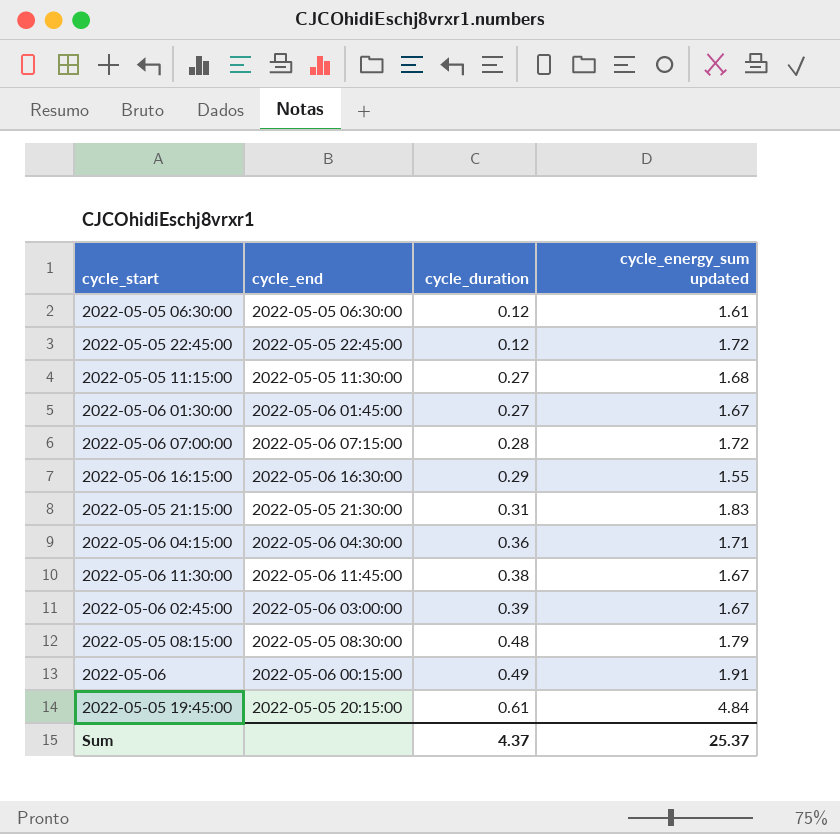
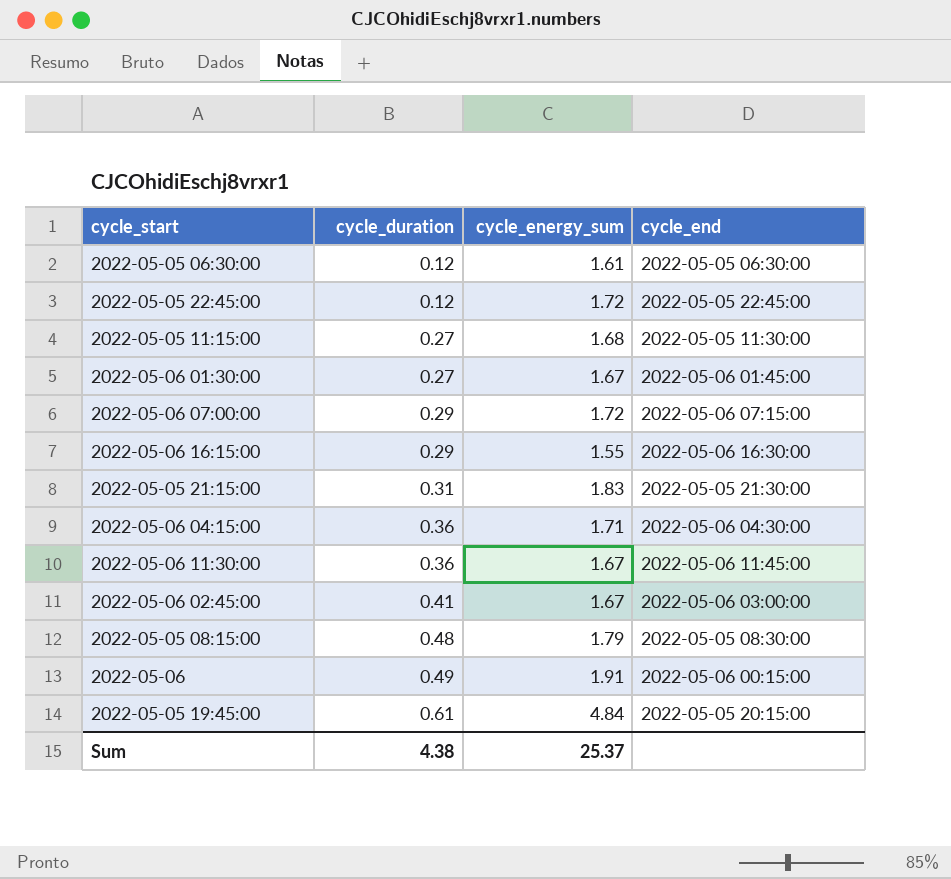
column name: cycle_energy_sum updated -> cycle_energy_sum
column cycle_end | position: 2 -> 4
2022-05-06 07:00:00 | cycle_duration: 0.28 -> 0.29
2022-05-06 11:30:00 | cycle_duration: 0.38 -> 0.36
2022-05-06 02:45:00 | cycle_duration: 0.39 -> 0.41
Sum | cycle_duration: 4.37 -> 4.38

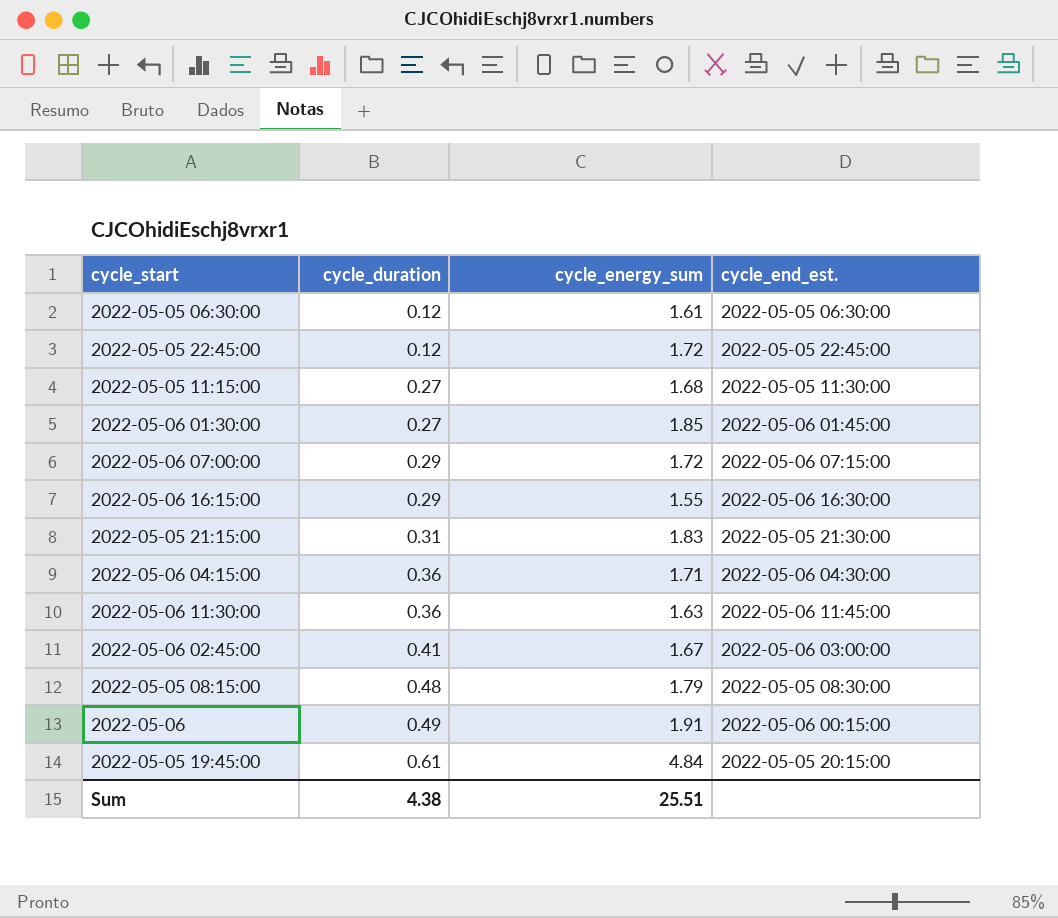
column name: cycle_end -> cycle_end_est.
2022-05-06 01:30:00 | cycle_energy_sum: 1.67 -> 1.85
2022-05-06 11:30:00 | cycle_energy_sum: 1.67 -> 1.63
Sum | cycle_energy_sum: 25.37 -> 25.51

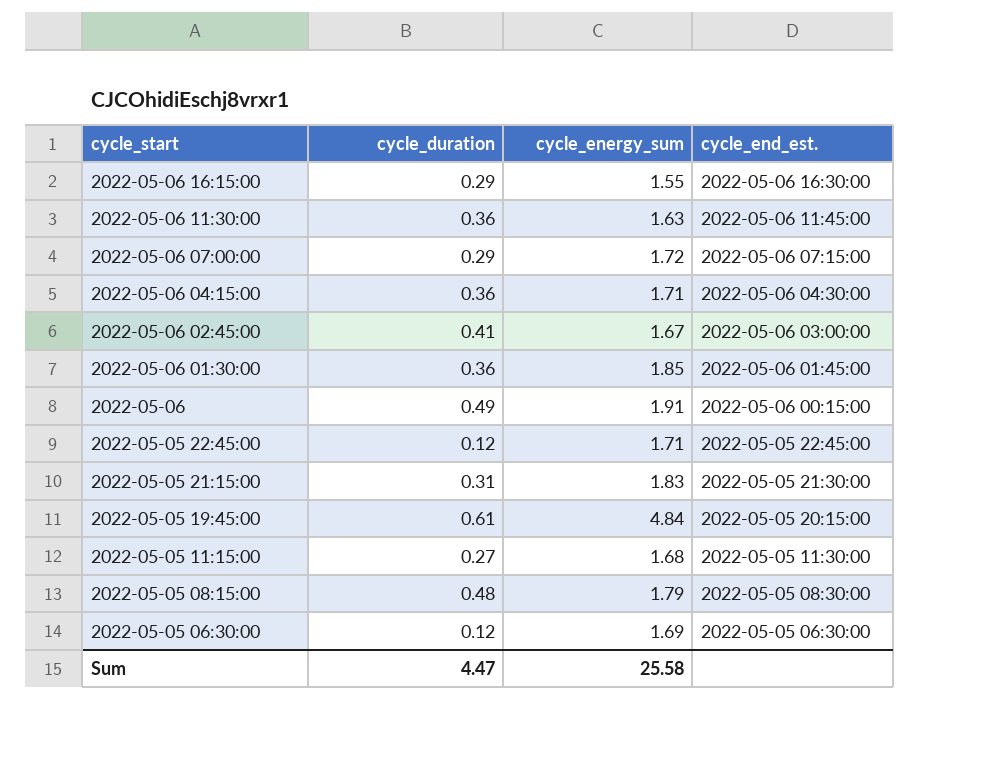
row order: cycle_duration ascending -> cycle_start descending
2022-05-06 01:30:00 | cycle_duration: 0.27 -> 0.36
2022-05-05 22:45:00 | cycle_energy_sum: 1.72 -> 1.71
2022-05-05 06:30:00 | cycle_energy_sum: 1.61 -> 1.69
Sum | cycle_duration: 4.38 -> 4.47
Sum | cycle_energy_sum: 25.51 -> 25.58

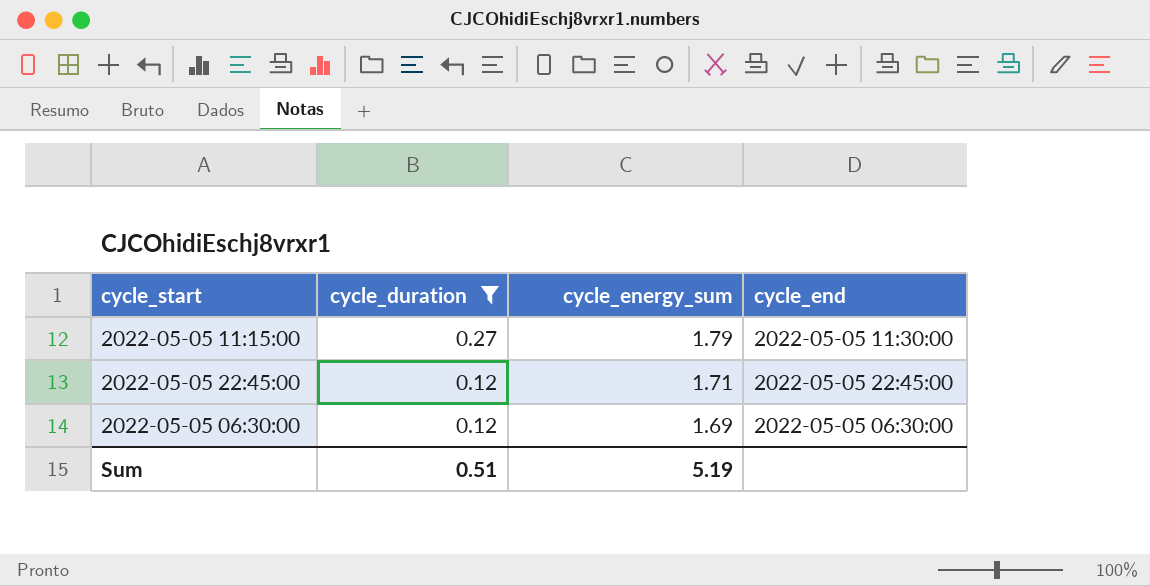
filter: none -> cycle_duration <= 0.27
row order: cycle_start descending -> cycle_duration descending
column name: cycle_end_est. -> cycle_end
2022-05-05 11:15:00 | cycle_energy_sum: 1.68 -> 1.79
Sum | cycle_duration: 4.47 -> 0.51
Sum | cycle_energy_sum: 25.58 -> 5.19

